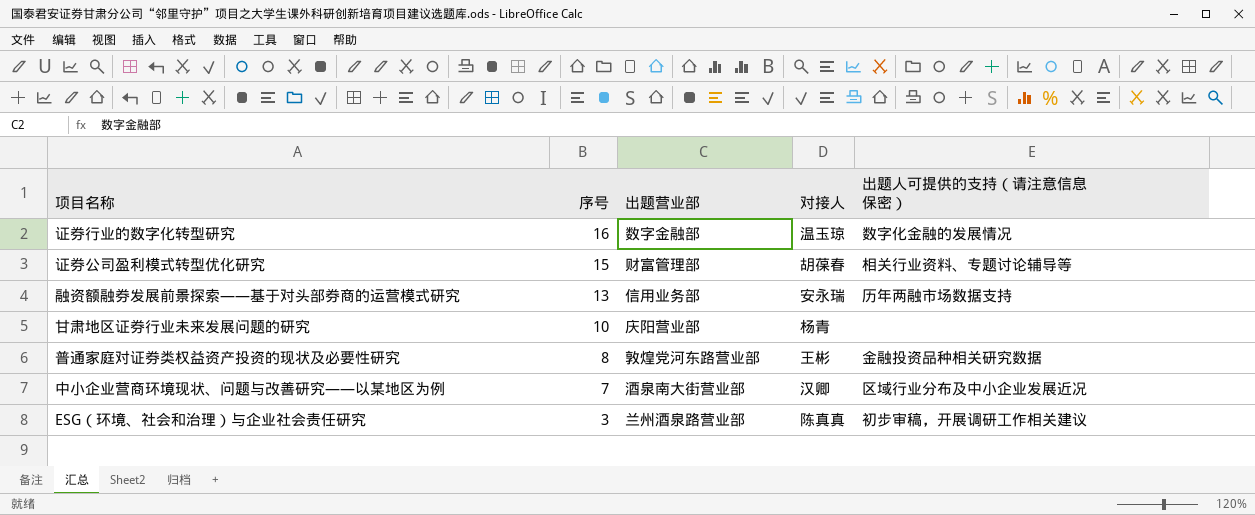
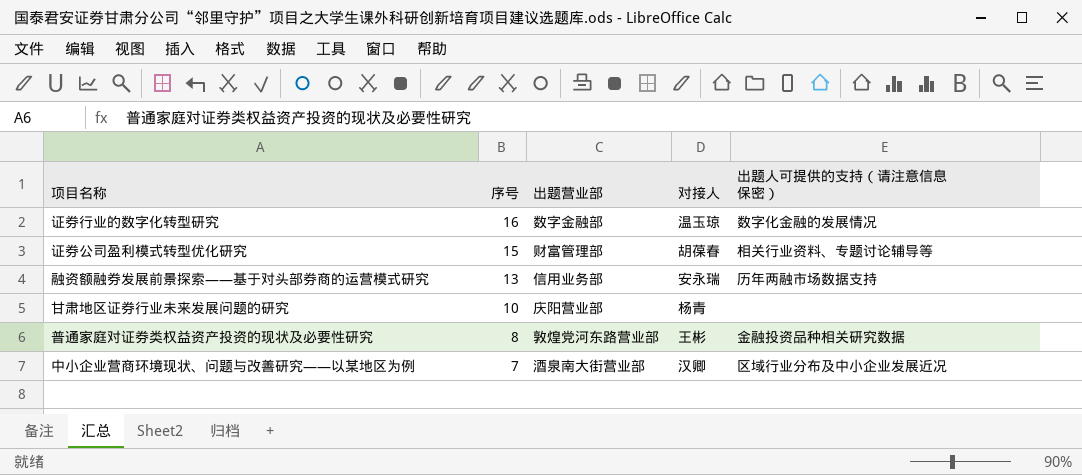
row ESG（环境、社会和治理）与企业社会责任研究: 3 | 兰州酒泉路营业部 | 陈真真 | 初步审稿，开展调研工作相关建议 -> none

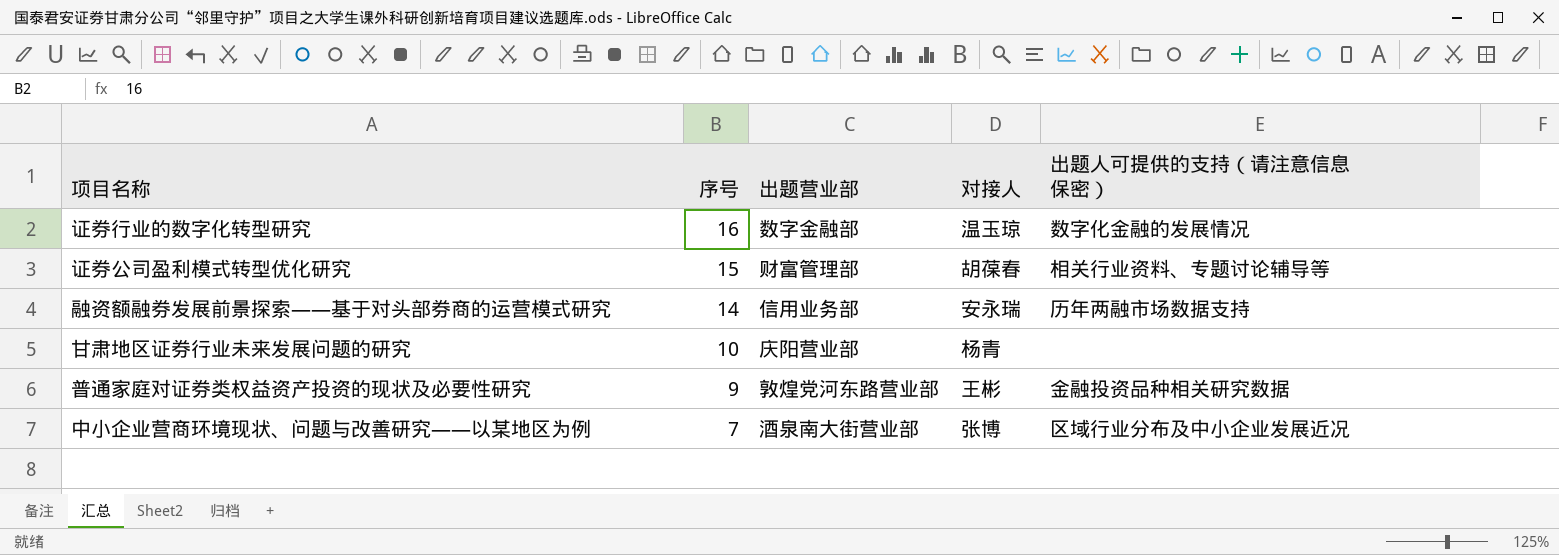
融资额融券发展前景探索——基于对头部券商的运营模式研究 | 序号: 13 -> 14
普通家庭对证券类权益资产投资的现状及必要性研究 | 序号: 8 -> 9
中小企业营商环境现状、问题与改善研究——以某地区为例 | 对接人: 汉卿 -> 张博

